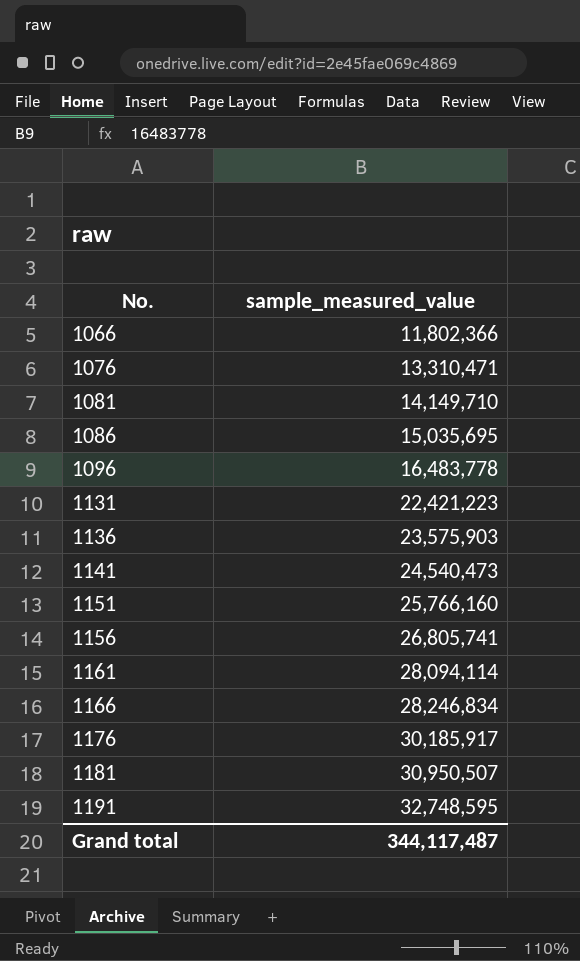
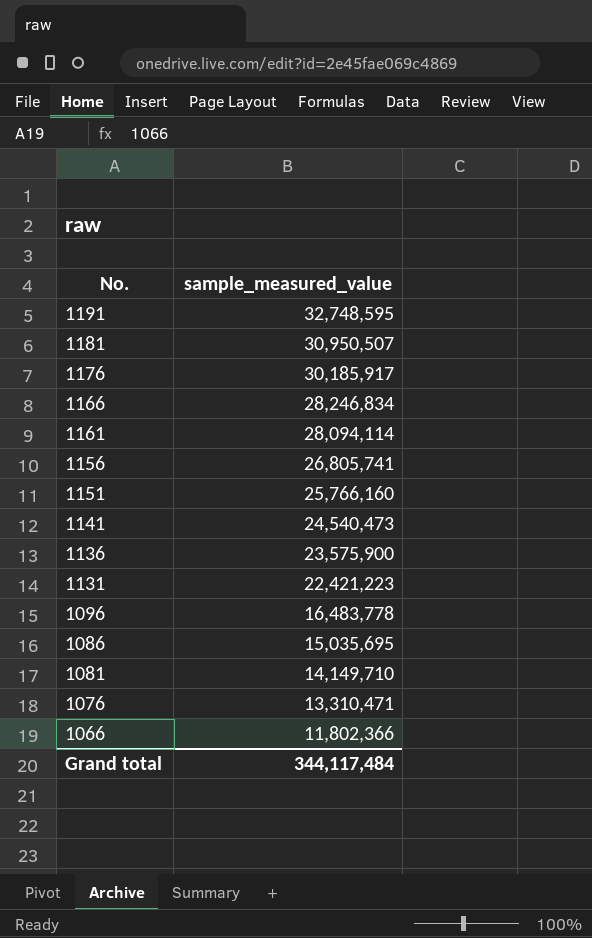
row order: No. ascending -> No. descending
1136 | sample_measured_value: 23,575,903 -> 23,575,900
Grand total | sample_measured_value: 344,117,487 -> 344,117,484

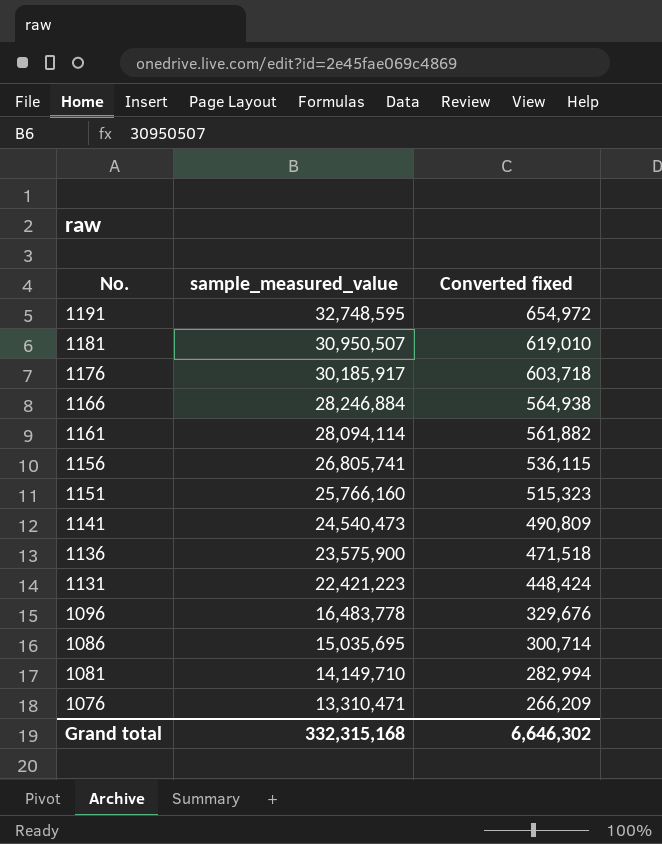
column Converted fixed | formula: none -> [sample_measured_value] * 0.02
row 1066: 11,802,366 -> none
1166 | sample_measured_value: 28,246,834 -> 28,246,884
Grand total | sample_measured_value: 344,117,484 -> 332,315,168

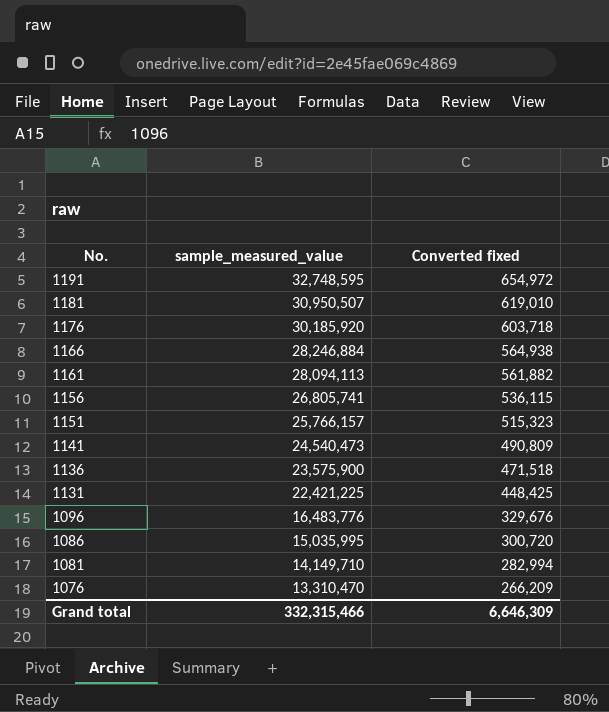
1176 | sample_measured_value: 30,185,917 -> 30,185,920
1161 | sample_measured_value: 28,094,114 -> 28,094,113
1151 | sample_measured_value: 25,766,160 -> 25,766,157
1131 | sample_measured_value: 22,421,223 -> 22,421,225
1131 | Converted fixed: 448,424 -> 448,425
1096 | sample_measured_value: 16,483,778 -> 16,483,776
1086 | sample_measured_value: 15,035,695 -> 15,035,995
1086 | Converted fixed: 300,714 -> 300,720
1076 | sample_measured_value: 13,310,471 -> 13,310,470
Grand total | sample_measured_value: 332,315,168 -> 332,315,466
Grand total | Converted fixed: 6,646,302 -> 6,646,309

